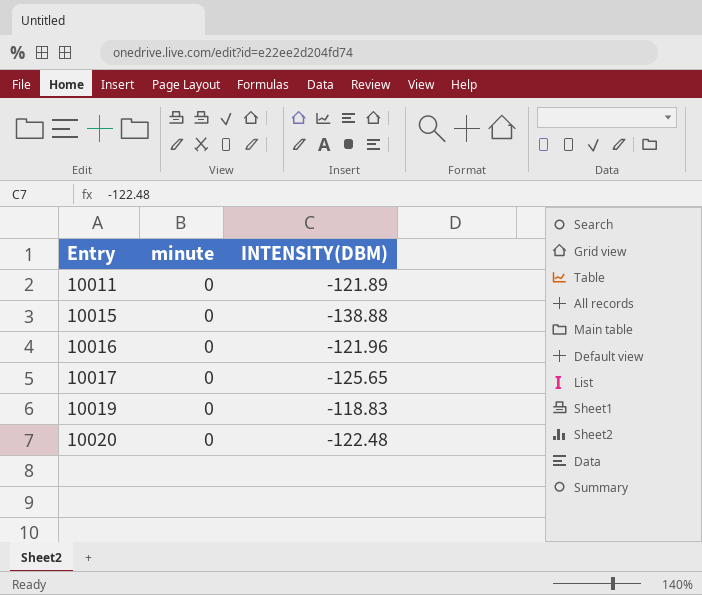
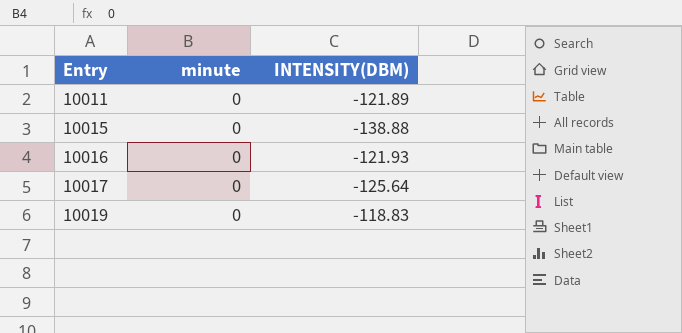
row 10020: 0 | -122.48 -> none
10016 | INTENSITY(DBM): -121.96 -> -121.93
10017 | INTENSITY(DBM): -125.65 -> -125.64

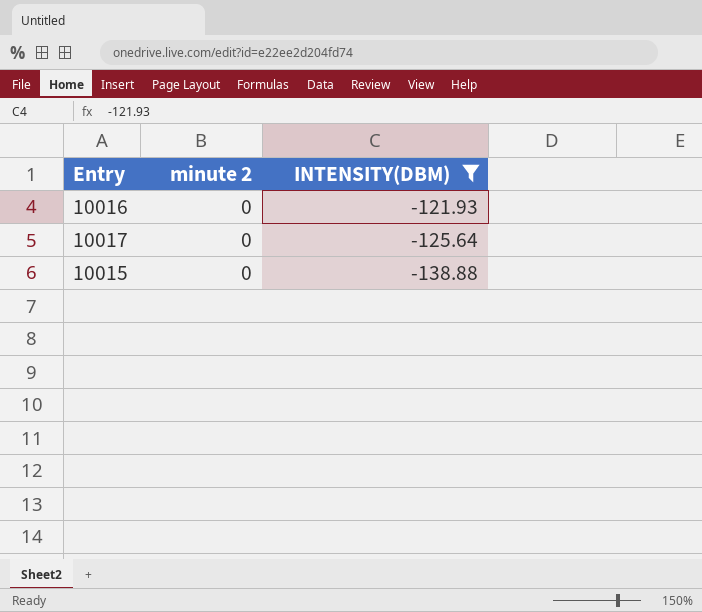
filter: none -> INTENSITY(DBM) <= -121.93
row order: Entry ascending -> INTENSITY(DBM) descending
column name: minute -> minute 2

